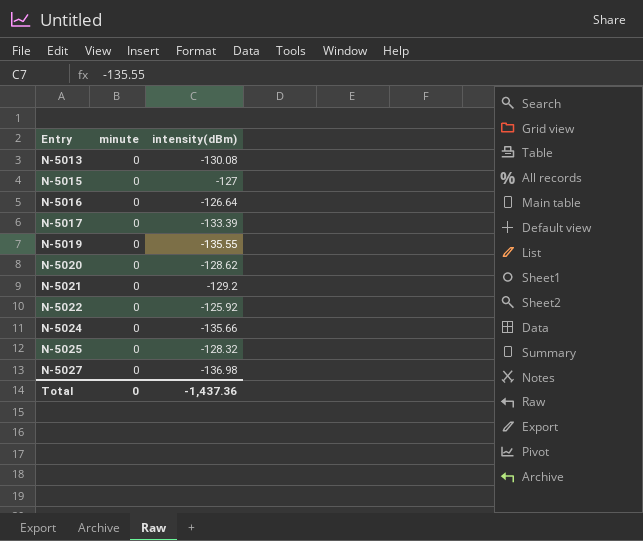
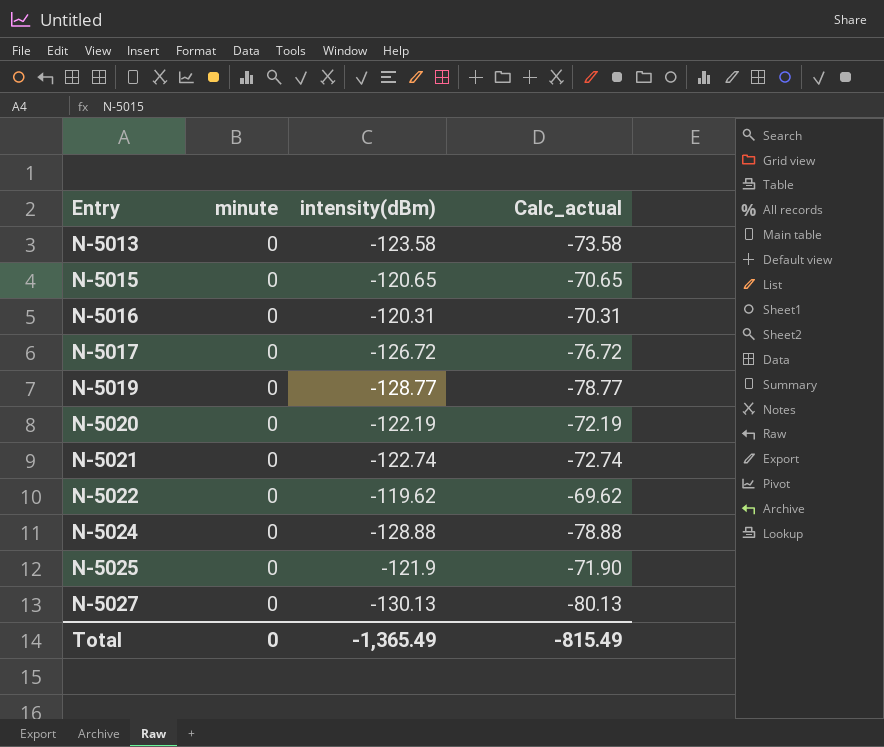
column Calc_actual | formula: none -> [intensity(dBm)] + 50
N-5013 | intensity(dBm): -130.08 -> -123.58
N-5015 | intensity(dBm): -127 -> -120.65
N-5016 | intensity(dBm): -126.64 -> -120.31
N-5017 | intensity(dBm): -133.39 -> -126.72
N-5019 | intensity(dBm): -135.55 -> -128.77
N-5020 | intensity(dBm): -128.62 -> -122.19
N-5021 | intensity(dBm): -129.2 -> -122.74
N-5022 | intensity(dBm): -125.92 -> -119.62
N-5024 | intensity(dBm): -135.66 -> -128.88
N-5025 | intensity(dBm): -128.32 -> -121.9
N-5027 | intensity(dBm): -136.98 -> -130.13
Total | intensity(dBm): -1,437.36 -> -1,365.49

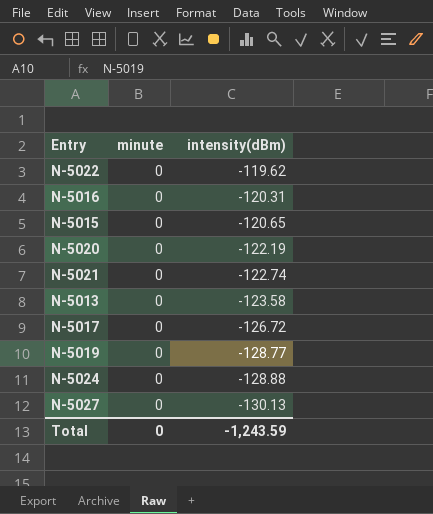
row order: Entry ascending -> intensity(dBm) descending
column Calc_actual | formula: [intensity(dBm)] + 50 -> none
row N-5025: 0 | -121.9 | -71.90 -> none
Total | intensity(dBm): -1,365.49 -> -1,243.59

